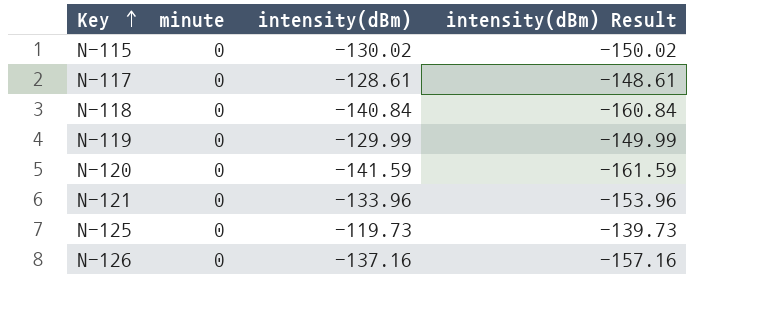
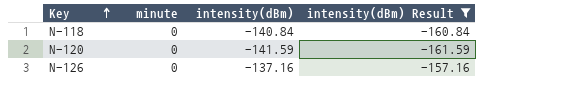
filter: none -> intensity(dBm) Result <= -157.16

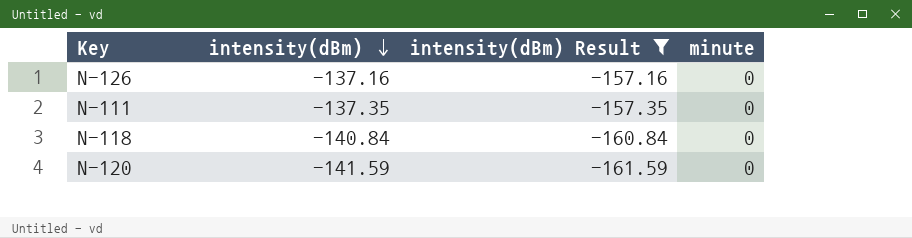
row order: Key ascending -> intensity(dBm) descending
column minute | position: 2 -> 4
row N-111: none -> -137.35 | -157.35 | 0

